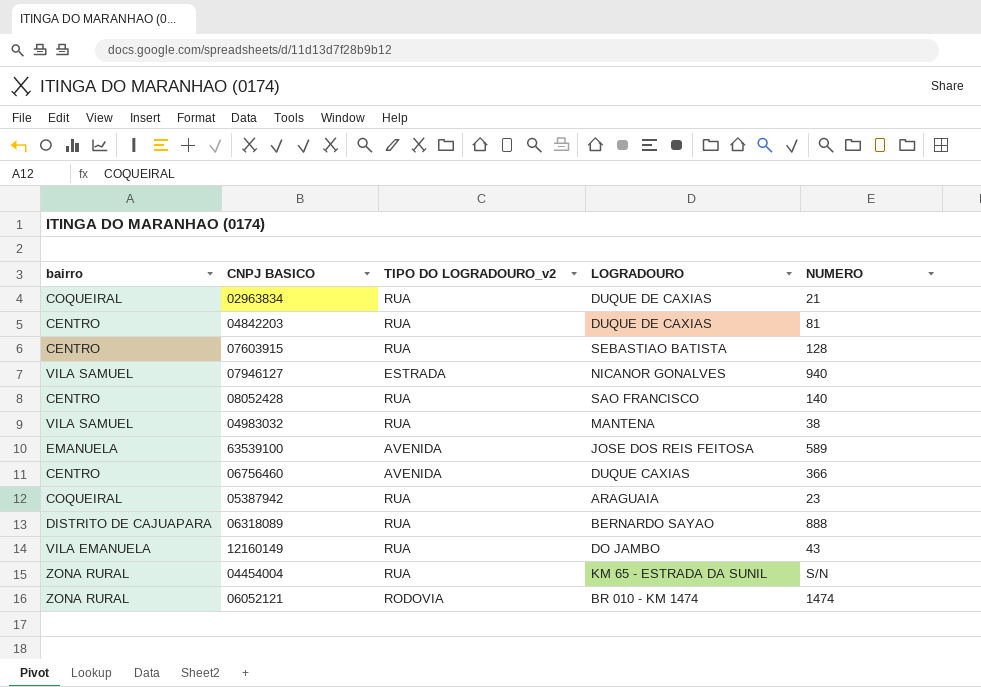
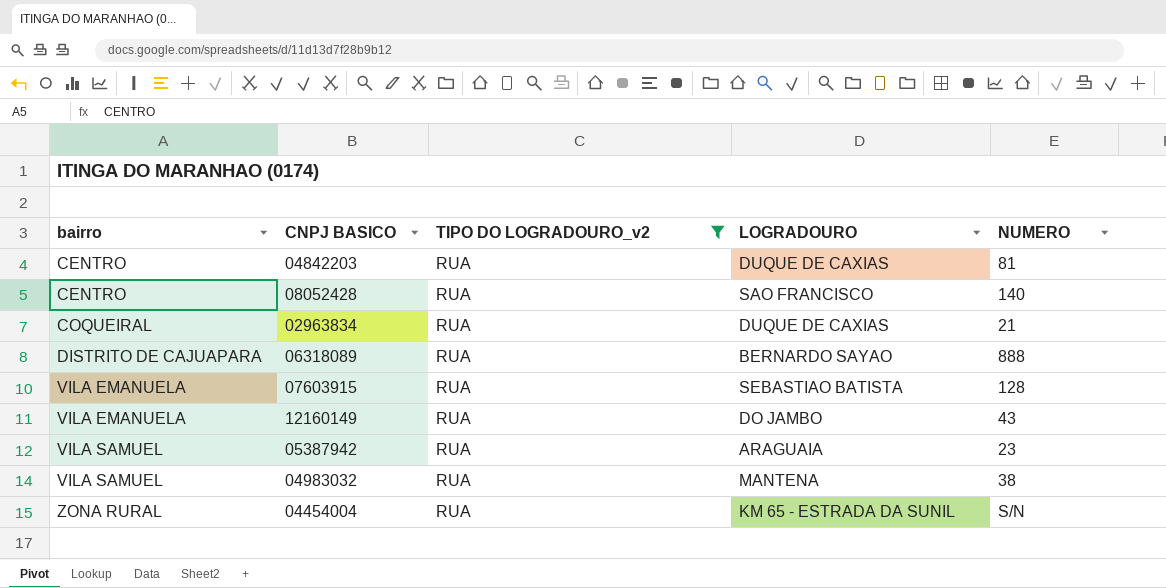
filter: none -> TIPO DO LOGRADOURO_v2 = RUA
row order: none -> bairro ascending
07603915 | bairro: CENTRO -> VILA EMANUELA
05387942 | bairro: COQUEIRAL -> VILA SAMUEL

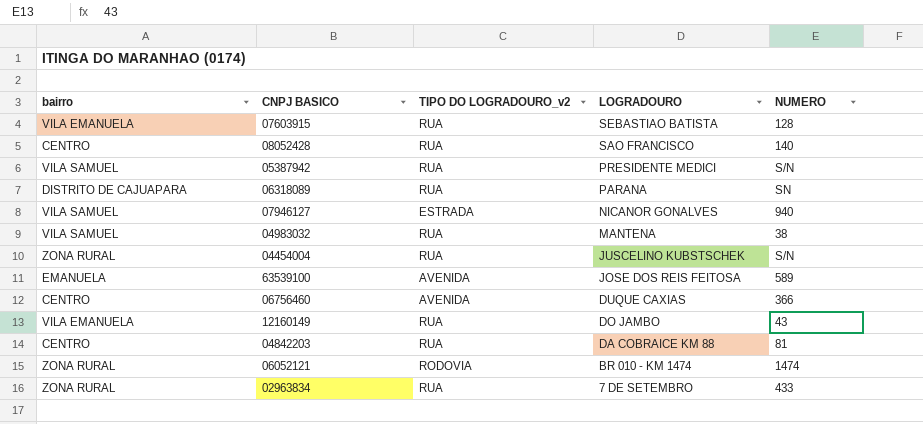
filter: TIPO DO LOGRADOURO_v2 = RUA -> none
row order: bairro ascending -> LOGRADOURO descending
05387942 | LOGRADOURO: ARAGUAIA -> PRESIDENTE MEDICI
05387942 | NUMERO: 23 -> S/N
06318089 | LOGRADOURO: BERNARDO SAYAO -> PARANA
06318089 | NUMERO: 888 -> SN
04454004 | LOGRADOURO: KM 65 - ESTRADA DA SUNIL -> JUSCELINO KUBSTSCHEK
04842203 | LOGRADOURO: DUQUE DE CAXIAS -> DA COBRAICE KM 88
02963834 | bairro: COQUEIRAL -> ZONA RURAL
02963834 | LOGRADOURO: DUQUE DE CAXIAS -> 7 DE SETEMBRO
02963834 | NUMERO: 21 -> 433

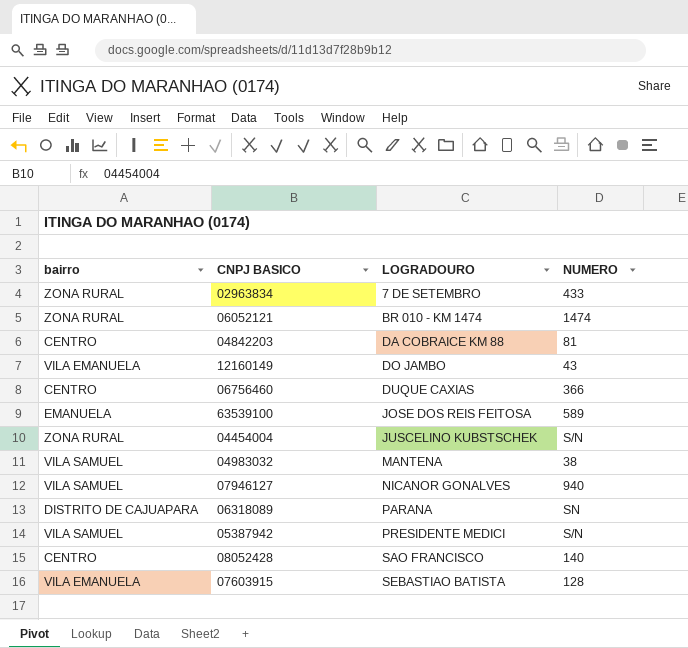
row order: LOGRADOURO descending -> LOGRADOURO ascending
column TIPO DO LOGRADOURO_v2 | position: 3 -> none

